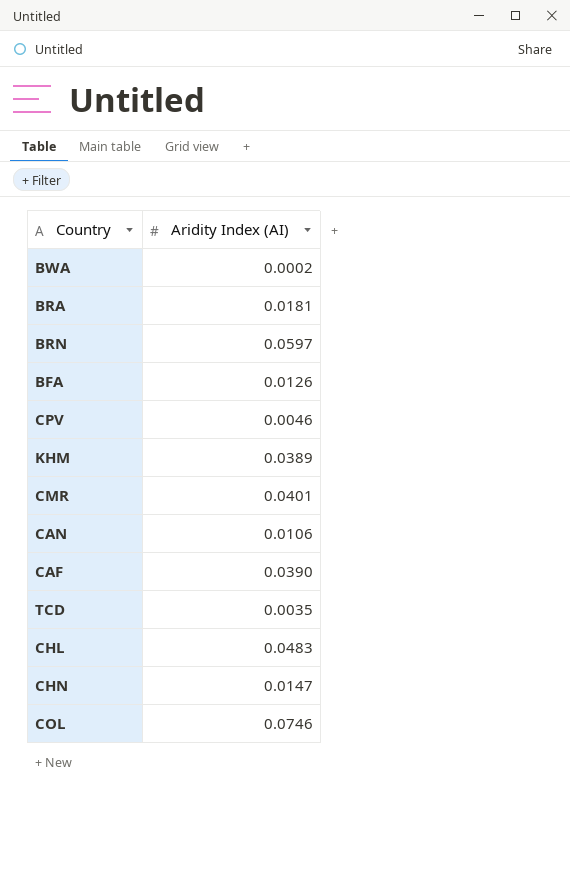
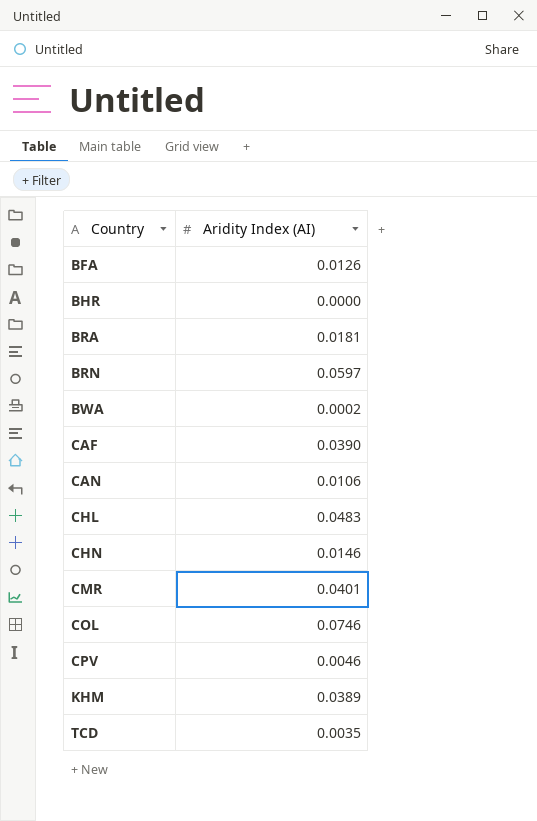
row order: none -> Country ascending
row BHR: none -> 0.0000
CHN | Aridity Index (AI): 0.0147 -> 0.0146

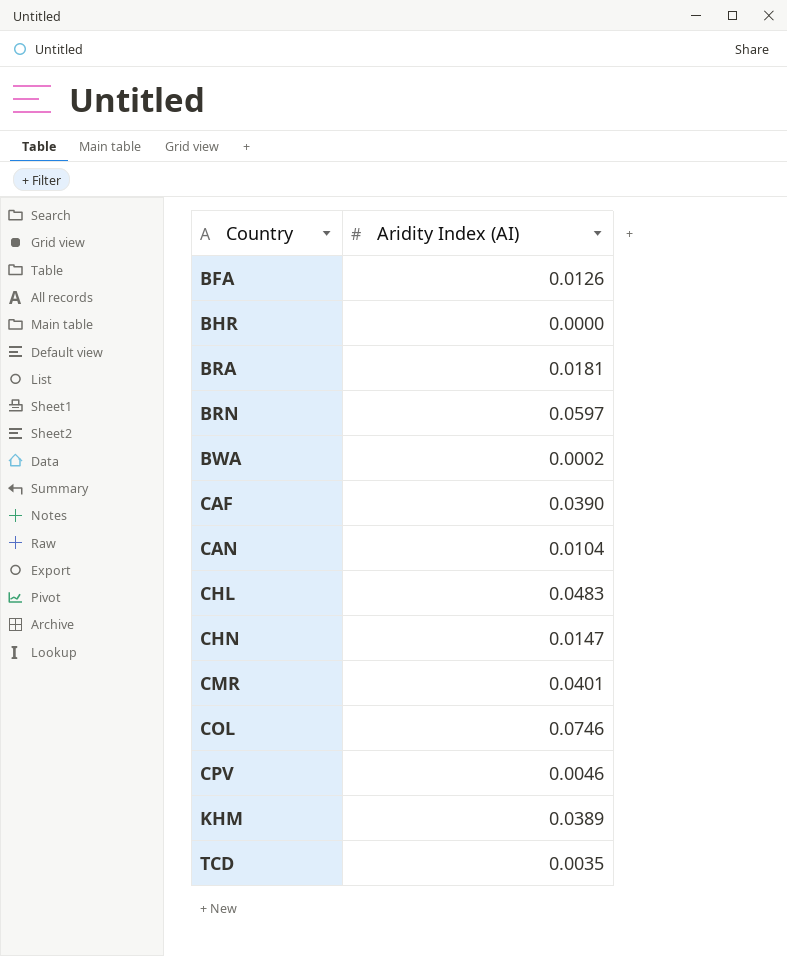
CAN | Aridity Index (AI): 0.0106 -> 0.0104
CHN | Aridity Index (AI): 0.0146 -> 0.0147

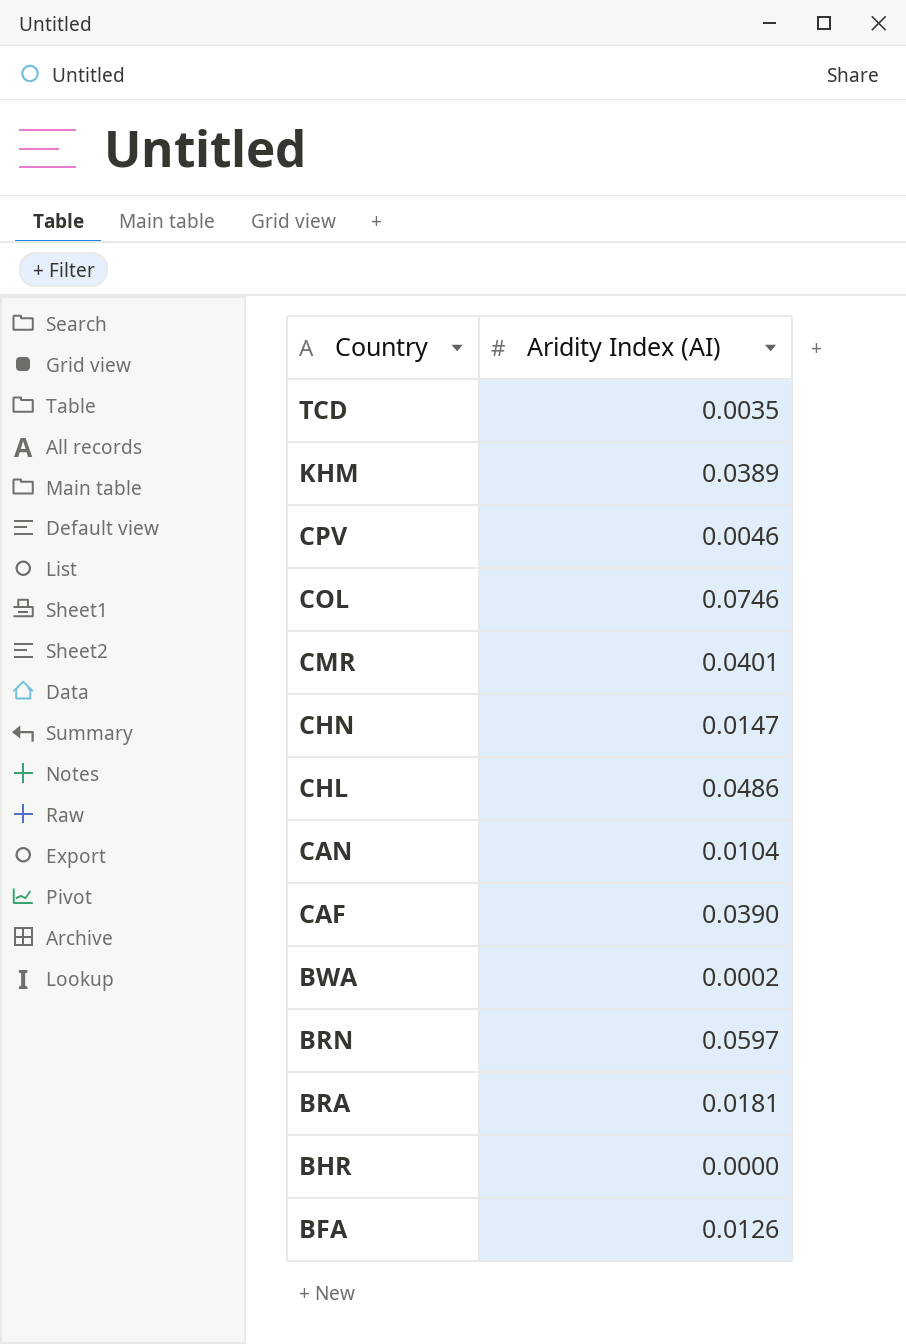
row order: Country ascending -> Country descending
CHL | Aridity Index (AI): 0.0483 -> 0.0486

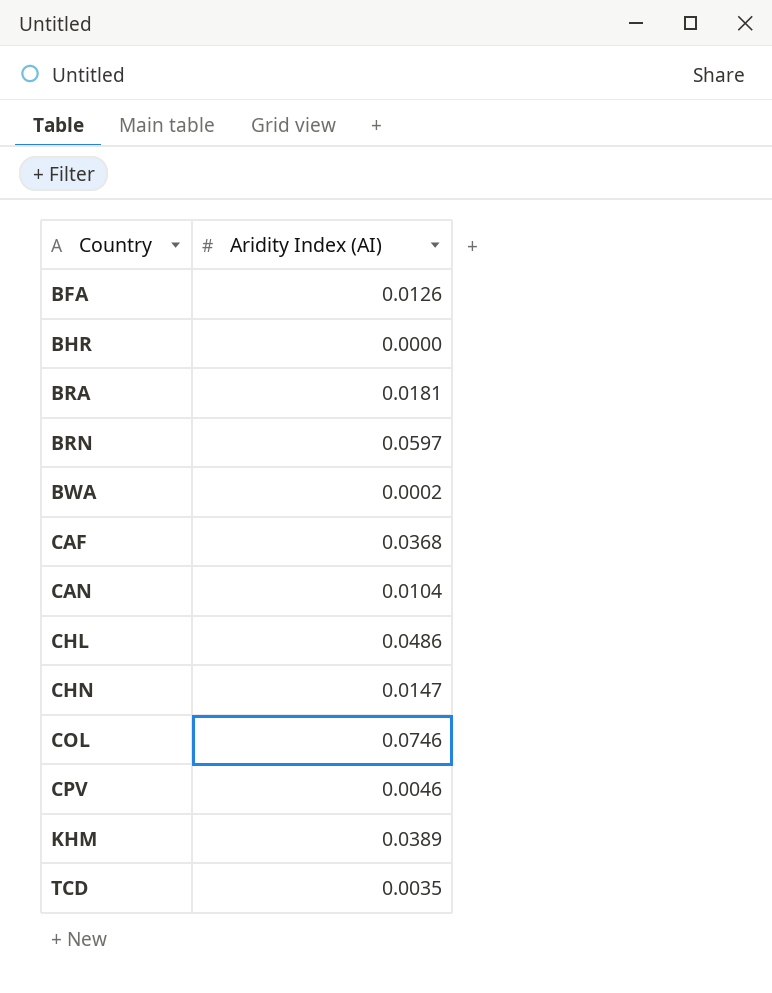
row order: Country descending -> Country ascending
row CMR: 0.0401 -> none
CAF | Aridity Index (AI): 0.0390 -> 0.0368

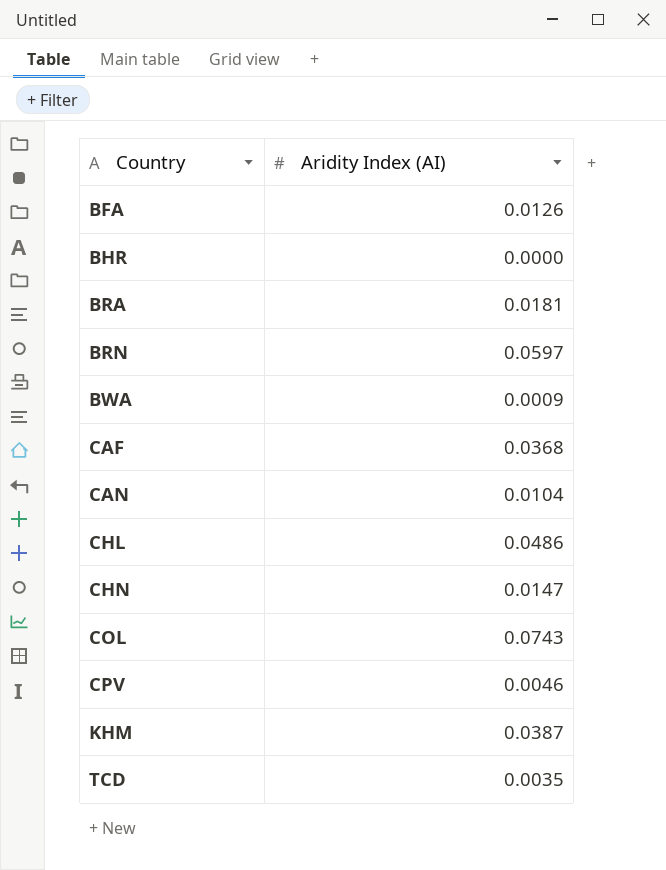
BWA | Aridity Index (AI): 0.0002 -> 0.0009
COL | Aridity Index (AI): 0.0746 -> 0.0743
KHM | Aridity Index (AI): 0.0389 -> 0.0387

